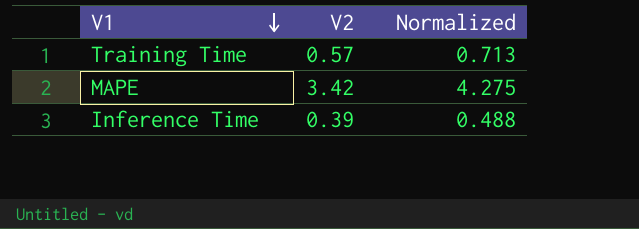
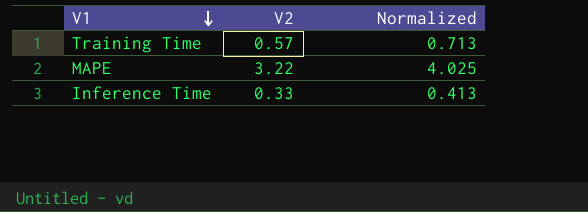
MAPE | V2: 3.42 -> 3.22
MAPE | Normalized: 4.275 -> 4.025
Inference Time | V2: 0.39 -> 0.33
Inference Time | Normalized: 0.488 -> 0.413

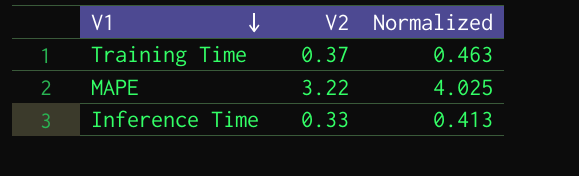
Training Time | V2: 0.57 -> 0.37
Training Time | Normalized: 0.713 -> 0.463

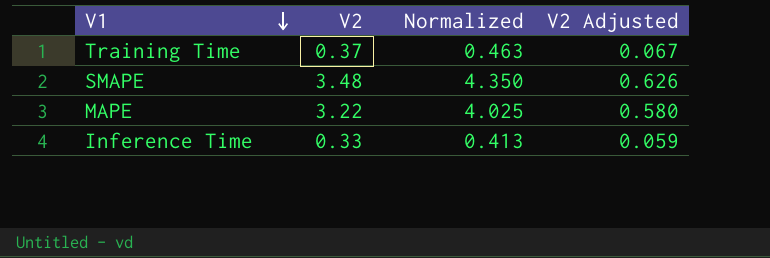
column V2 Adjusted | formula: none -> [V2] * 0.18
row SMAPE: none -> 3.48 | 4.350 | 0.626

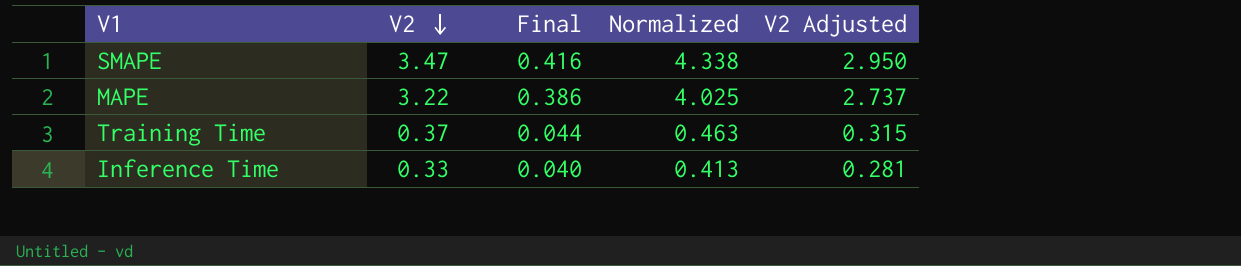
row order: V1 descending -> V2 descending
column Final | formula: none -> [V2] * 0.12
column V2 Adjusted | formula: [V2] * 0.18 -> [V2] * 0.85
SMAPE | V2: 3.48 -> 3.47
SMAPE | Normalized: 4.350 -> 4.338

